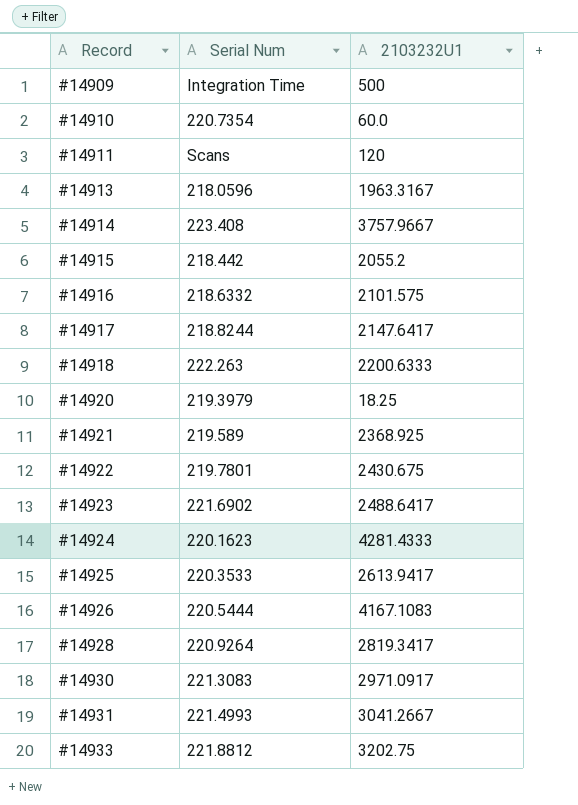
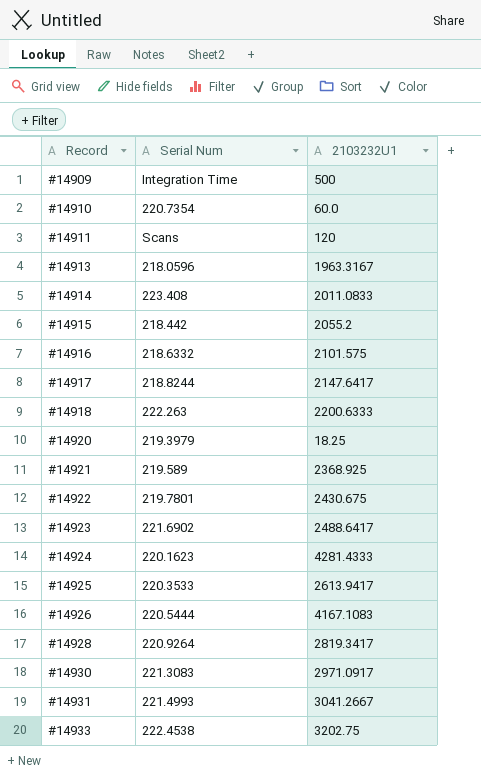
#14914 | 2103232U1: 3757.9667 -> 2011.0833
#14933 | Serial Num: 221.8812 -> 222.4538

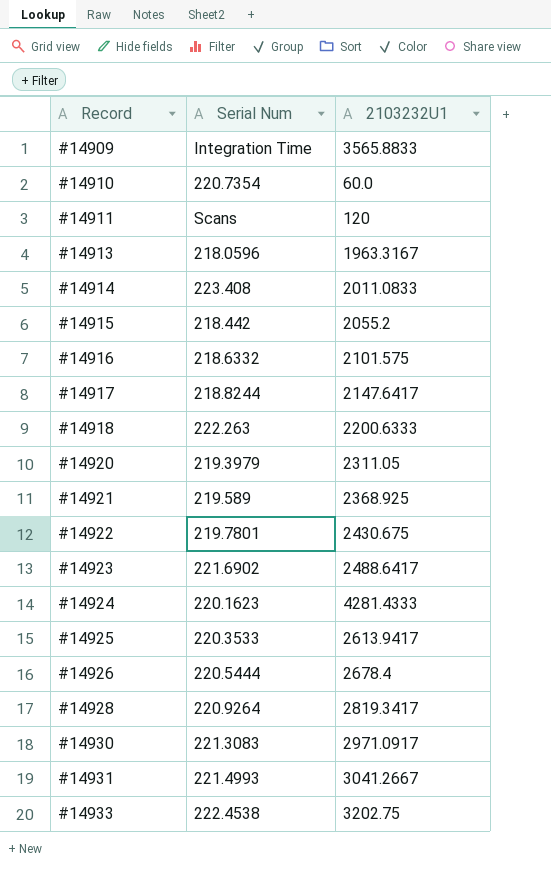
#14909 | 2103232U1: 500 -> 3565.8833
#14920 | 2103232U1: 18.25 -> 2311.05
#14926 | 2103232U1: 4167.1083 -> 2678.4

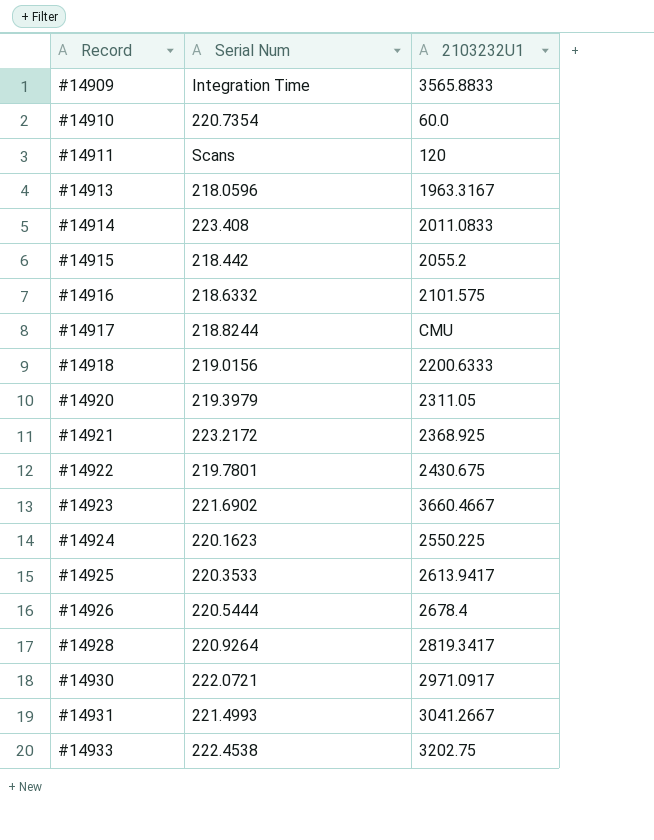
#14917 | 2103232U1: 2147.6417 -> CMU
#14918 | Serial Num: 222.263 -> 219.0156
#14921 | Serial Num: 219.589 -> 223.2172
#14923 | 2103232U1: 2488.6417 -> 3660.4667
#14924 | 2103232U1: 4281.4333 -> 2550.225
#14930 | Serial Num: 221.3083 -> 222.0721

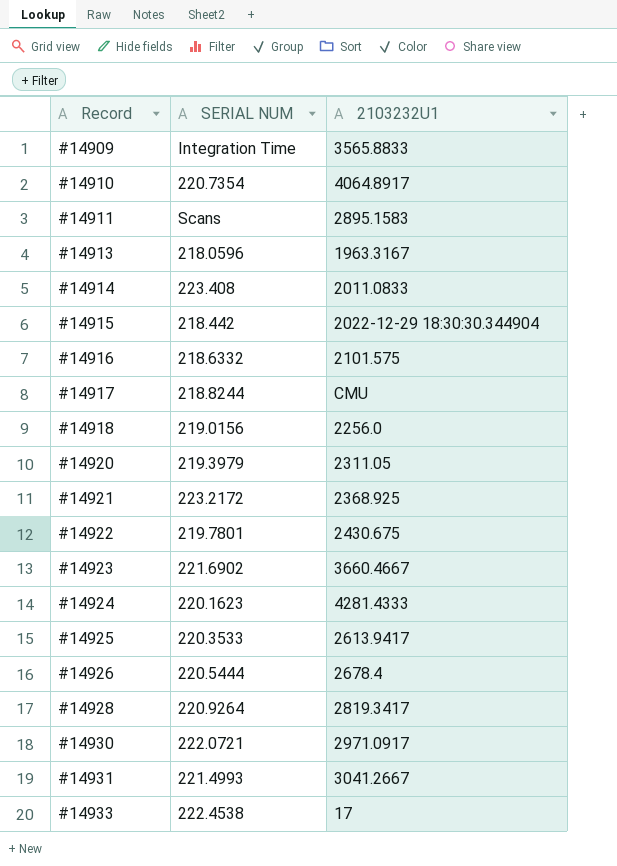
column name: Serial Num -> SERIAL NUM
#14910 | 2103232U1: 60.0 -> 4064.8917
#14911 | 2103232U1: 120 -> 2895.1583
#14915 | 2103232U1: 2055.2 -> 2022-12-29 18:30:30.344904
#14918 | 2103232U1: 2200.6333 -> 2256.0
#14924 | 2103232U1: 2550.225 -> 4281.4333
#14933 | 2103232U1: 3202.75 -> 17

